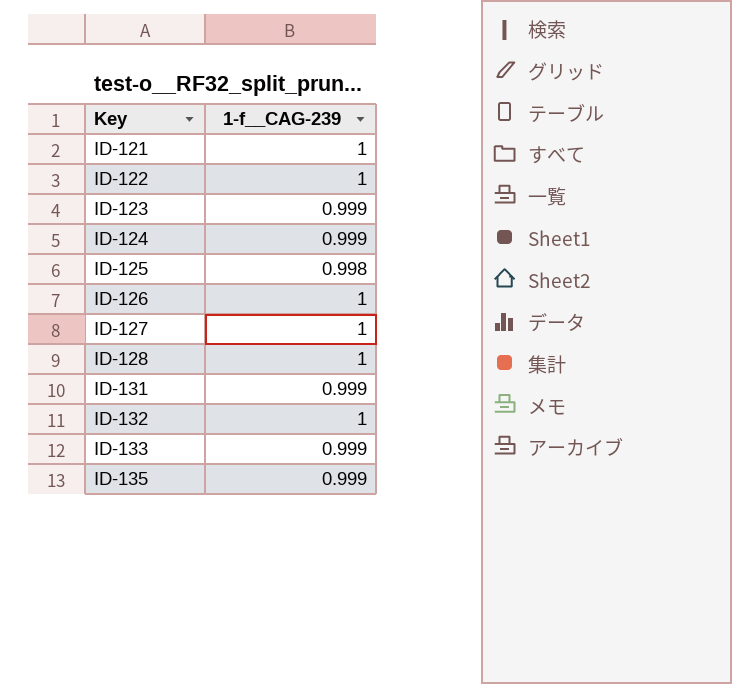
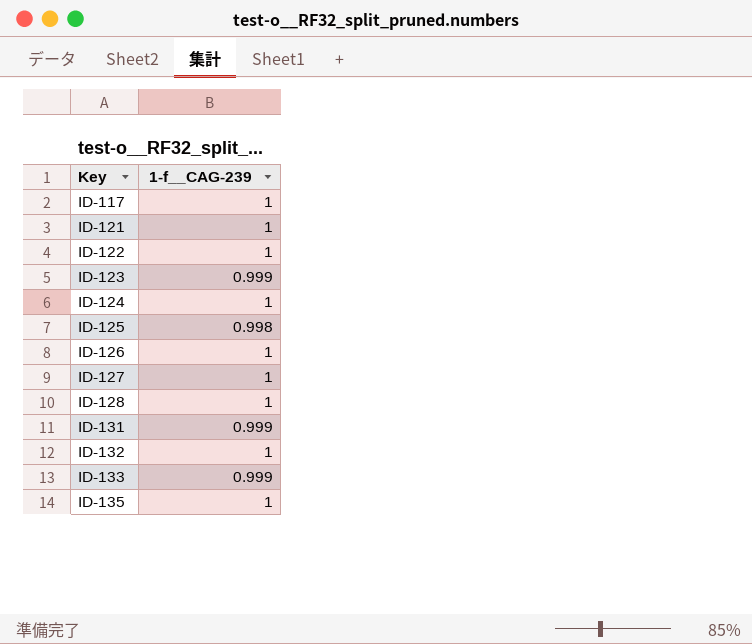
row ID-117: none -> 1
ID-124 | 1-f__CAG-239: 0.999 -> 1
ID-135 | 1-f__CAG-239: 0.999 -> 1

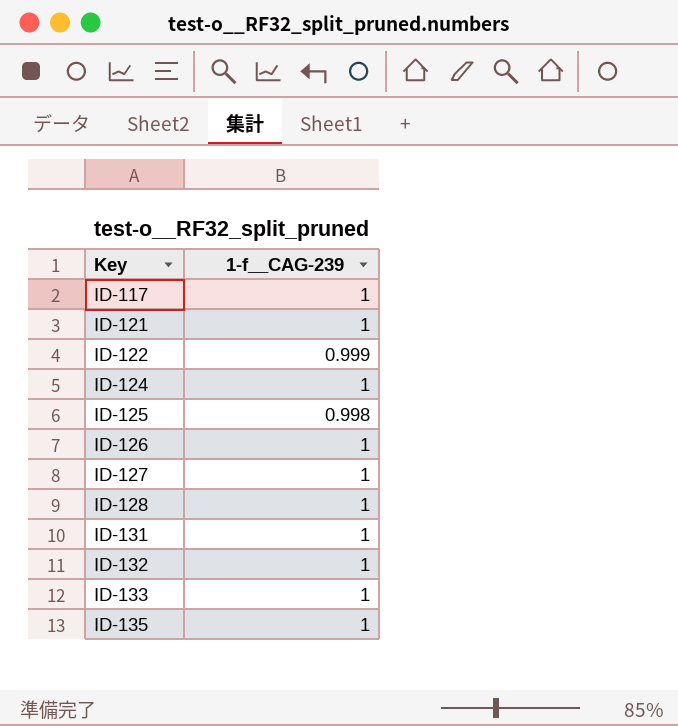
row ID-123: 0.999 -> none
ID-122 | 1-f__CAG-239: 1 -> 0.999
ID-131 | 1-f__CAG-239: 0.999 -> 1
ID-133 | 1-f__CAG-239: 0.999 -> 1

